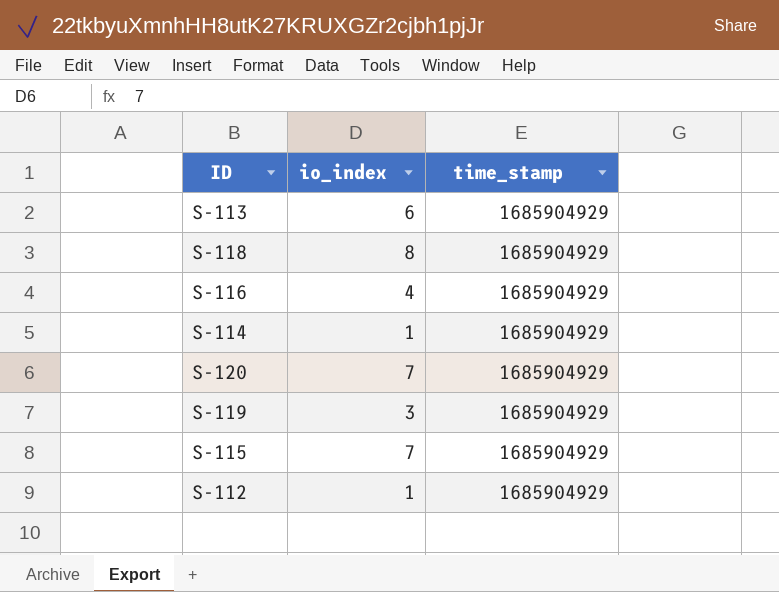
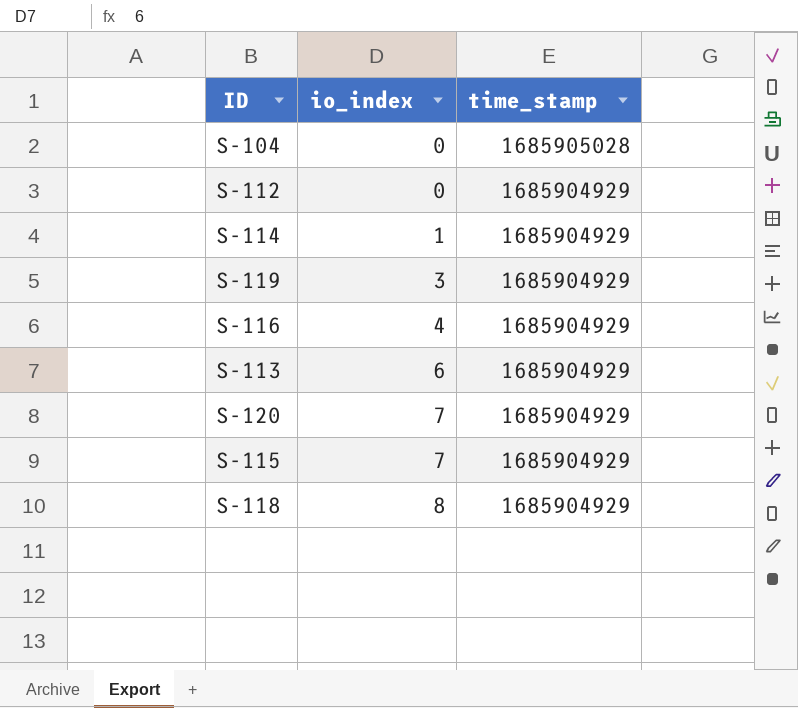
row order: none -> io_index ascending
row S-104: none -> 0 | 1685905028
S-112 | io_index: 1 -> 0

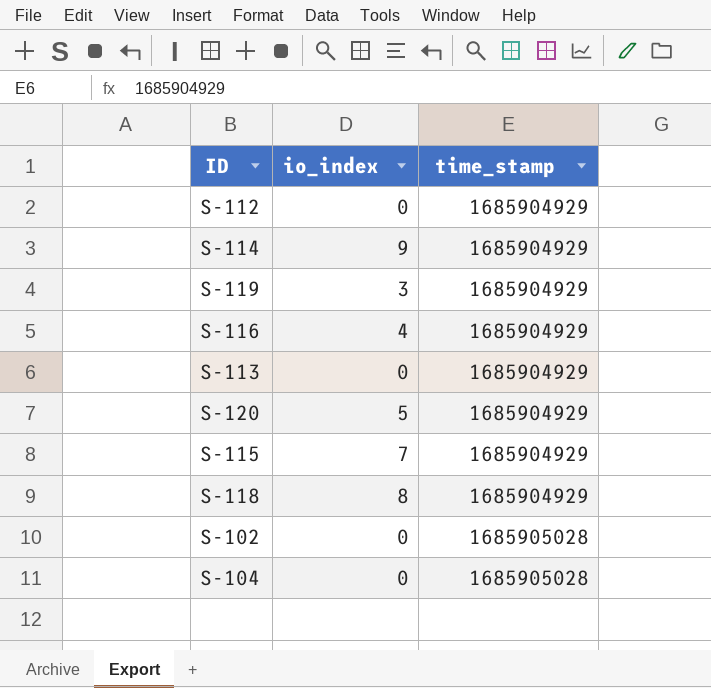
row order: io_index ascending -> time_stamp ascending
S-114 | io_index: 1 -> 9
S-113 | io_index: 6 -> 0
S-120 | io_index: 7 -> 5
row S-102: none -> 0 | 1685905028

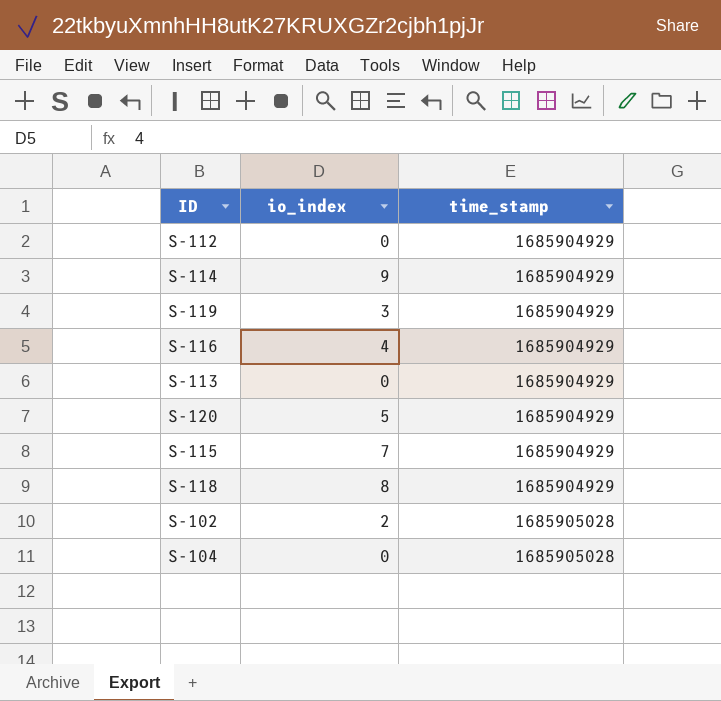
S-102 | io_index: 0 -> 2

